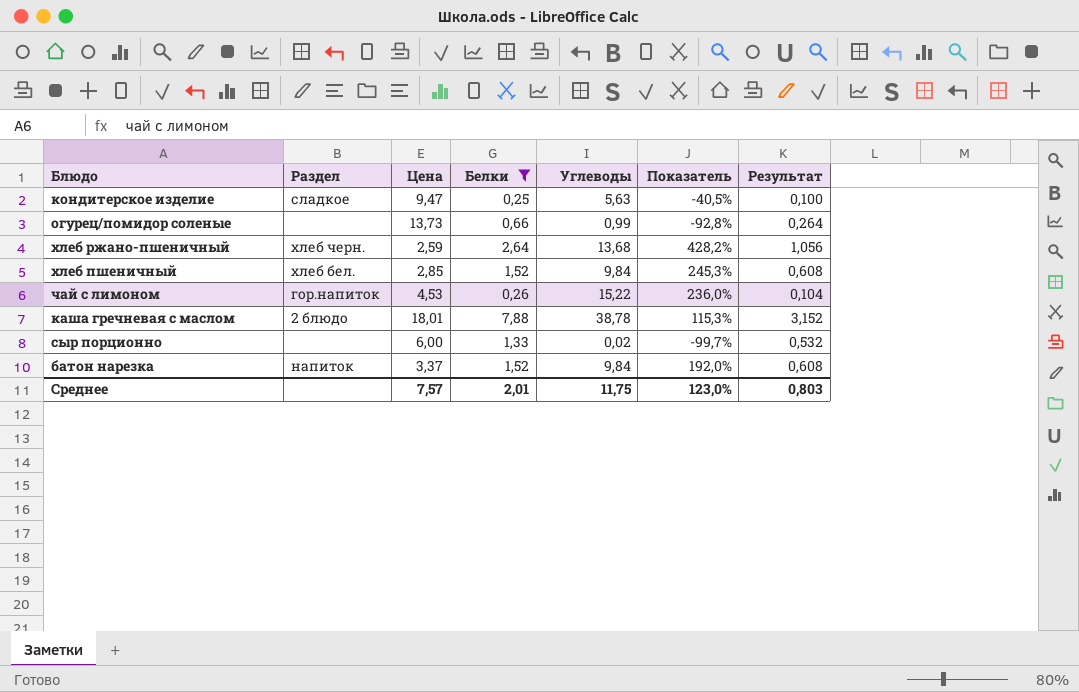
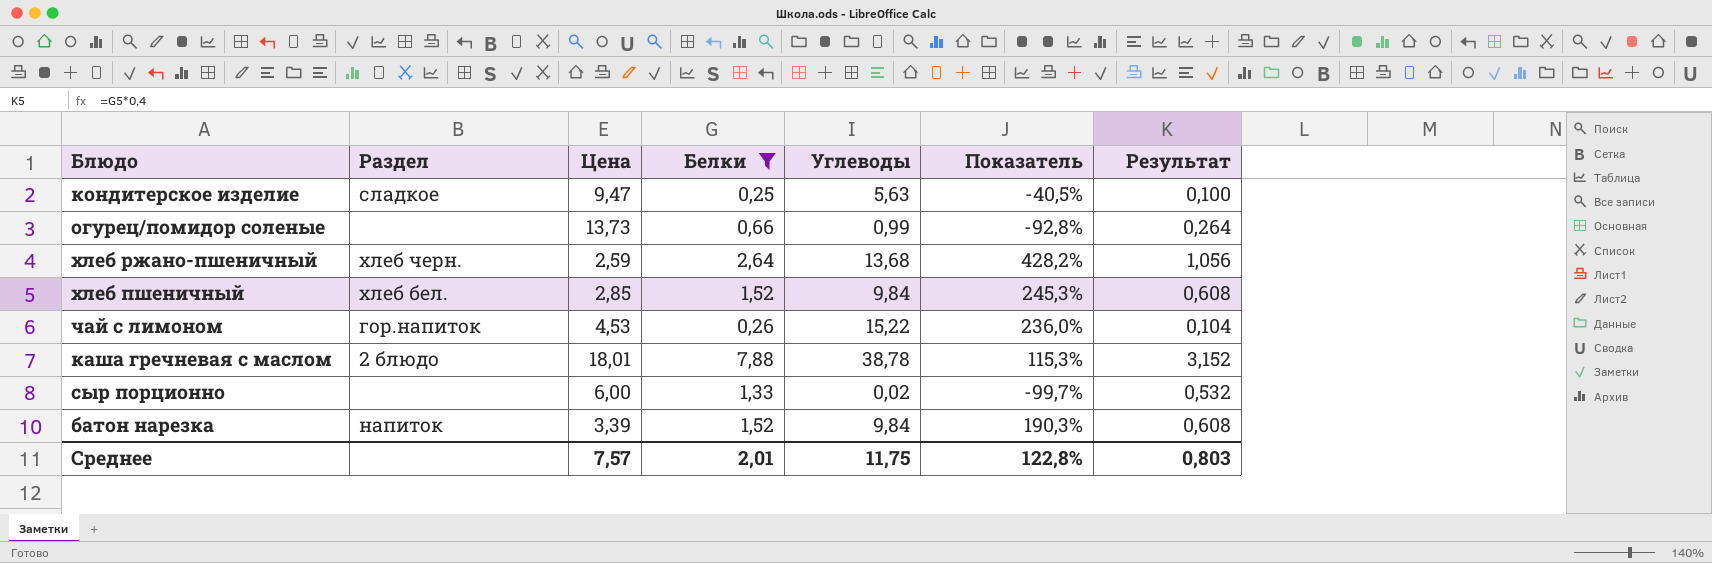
батон нарезка | Цена: 3,37 -> 3,39
батон нарезка | Показатель: 192,0% -> 190,3%
Среднее | Показатель: 123,0% -> 122,8%

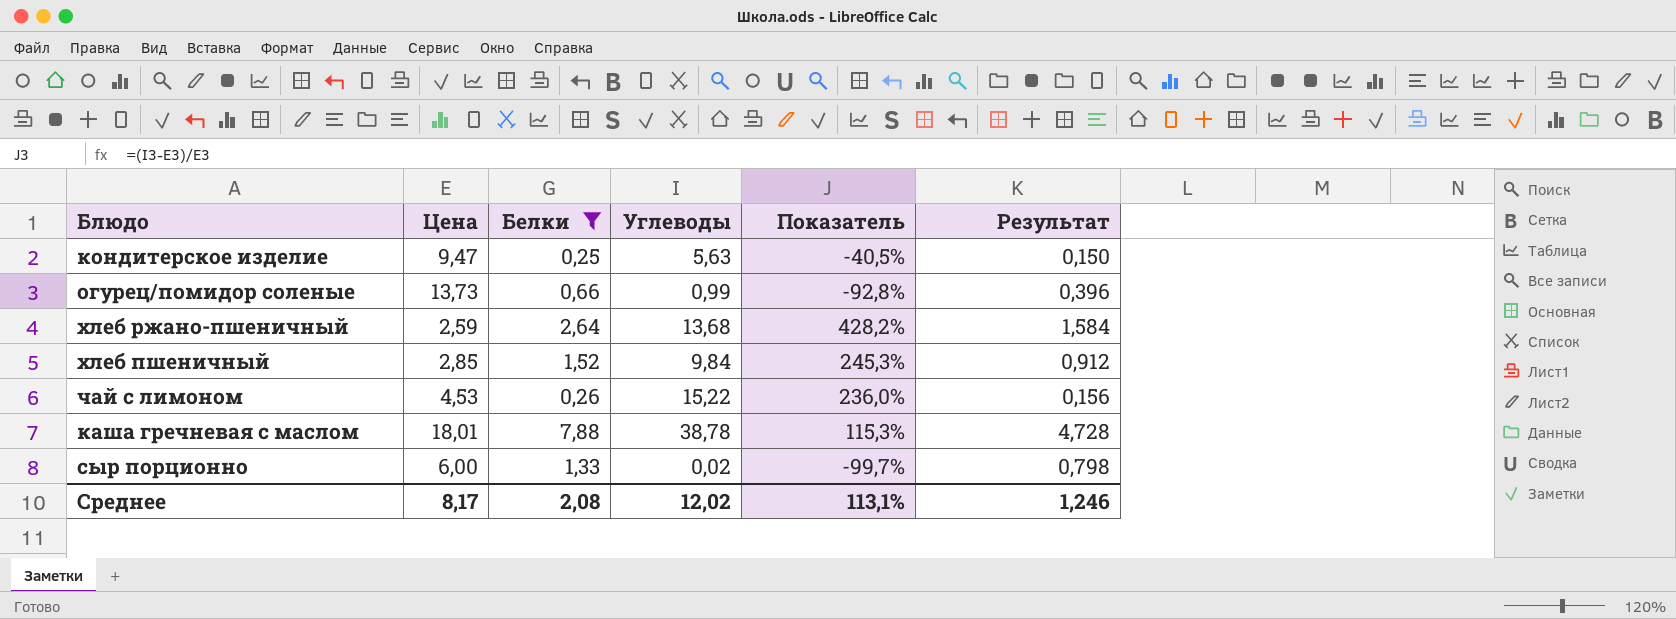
column Раздел | position: 2 -> none
column Результат | formula: [Белки] * 0,4 -> [Белки] * 0,6
row батон нарезка: напиток | 3,39 | 1,52 | 9,84 | 190,3% | 0,608 -> none
Среднее | Цена: 7,57 -> 8,17
Среднее | Белки: 2,01 -> 2,08
Среднее | Углеводы: 11,75 -> 12,02
Среднее | Показатель: 122,8% -> 113,1%
Среднее | Результат: 0,803 -> 1,246

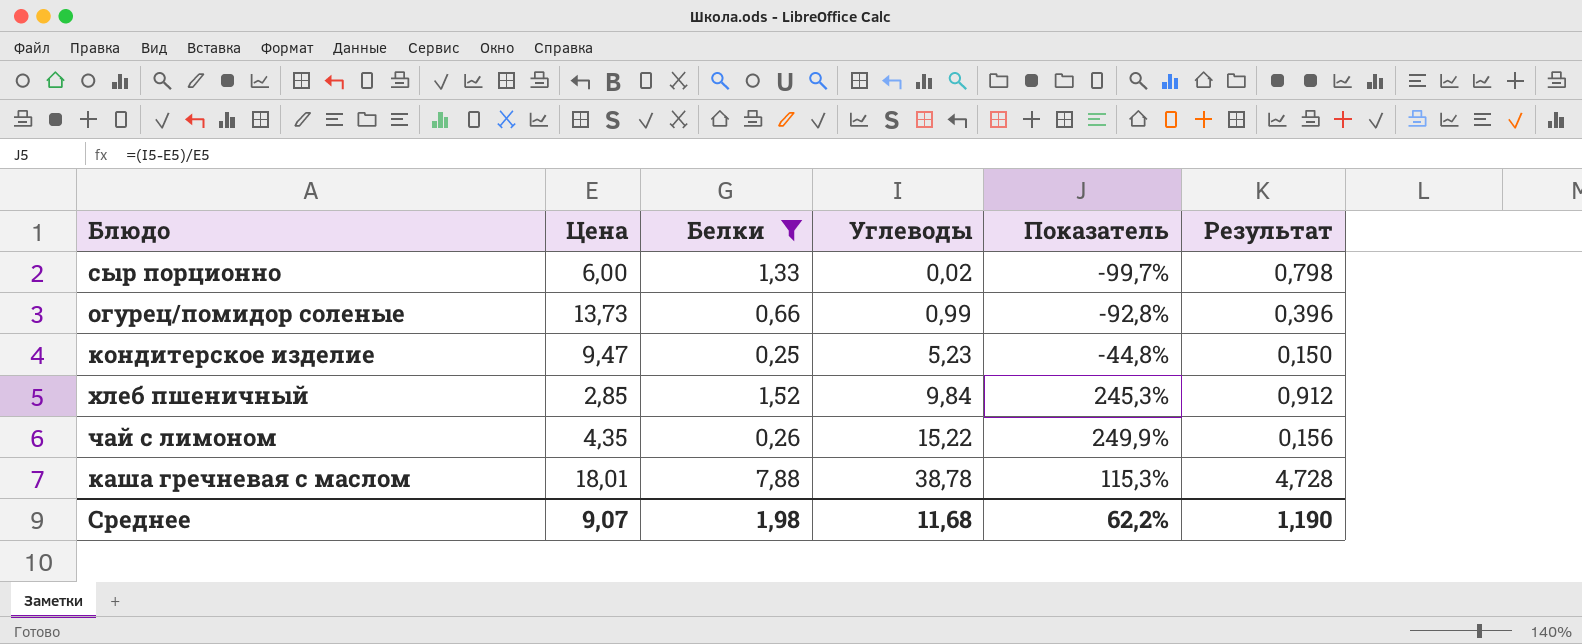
row order: none -> Углеводы ascending
row хлеб ржано-пшеничный: 2,59 | 2,64 | 13,68 | 428,2% | 1,584 -> none
кондитерское изделие | Углеводы: 5,63 -> 5,23
кондитерское изделие | Показатель: -40,5% -> -44,8%
чай с лимоном | Цена: 4,53 -> 4,35
чай с лимоном | Показатель: 236,0% -> 249,9%
Среднее | Цена: 8,17 -> 9,07
Среднее | Белки: 2,08 -> 1,98
Среднее | Углеводы: 12,02 -> 11,68
Среднее | Показатель: 113,1% -> 62,2%
Среднее | Результат: 1,246 -> 1,190

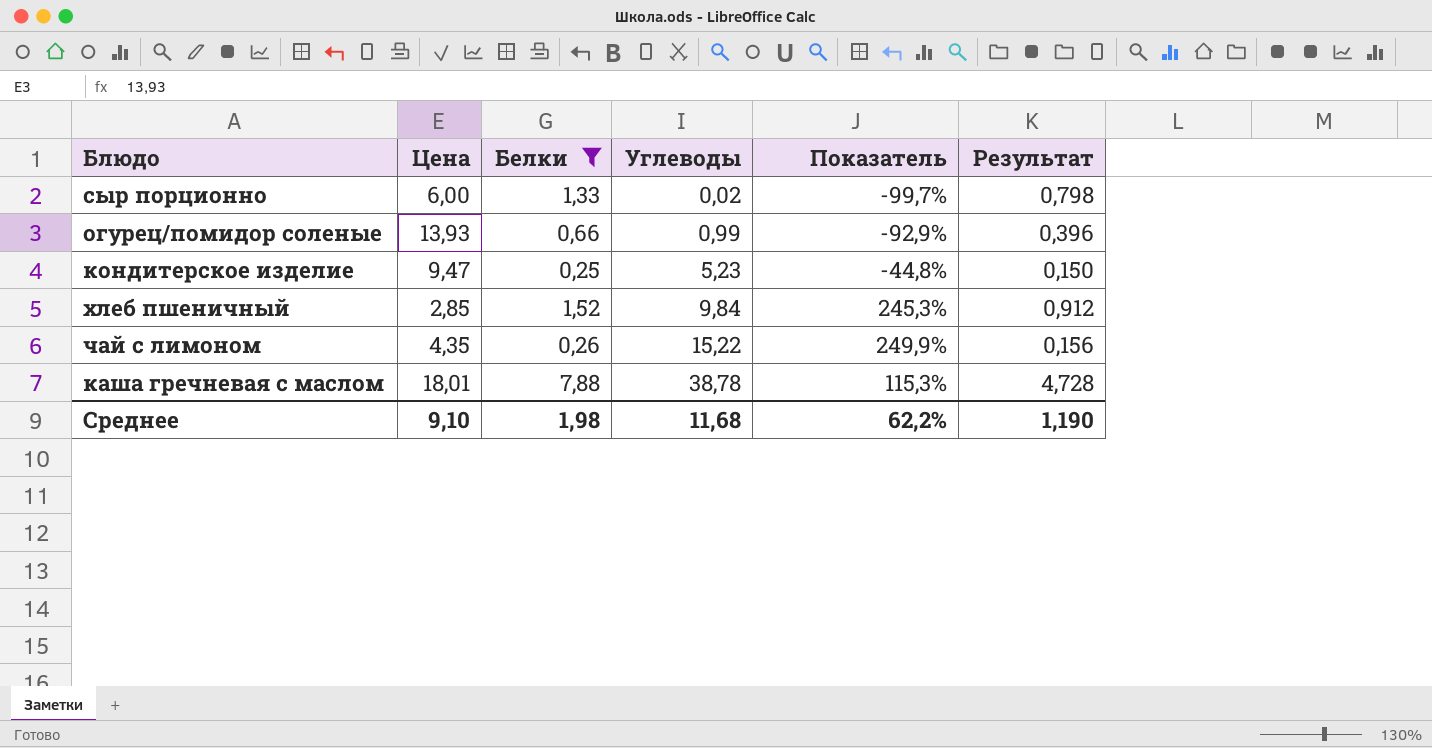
огурец/помидор соленые | Цена: 13,73 -> 13,93
огурец/помидор соленые | Показатель: -92,8% -> -92,9%
Среднее | Цена: 9,07 -> 9,10

